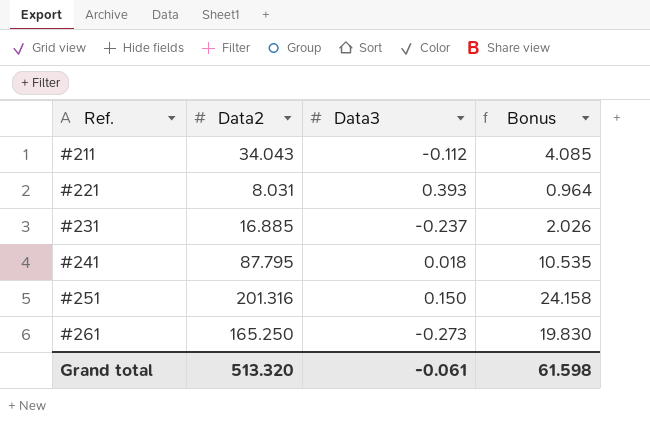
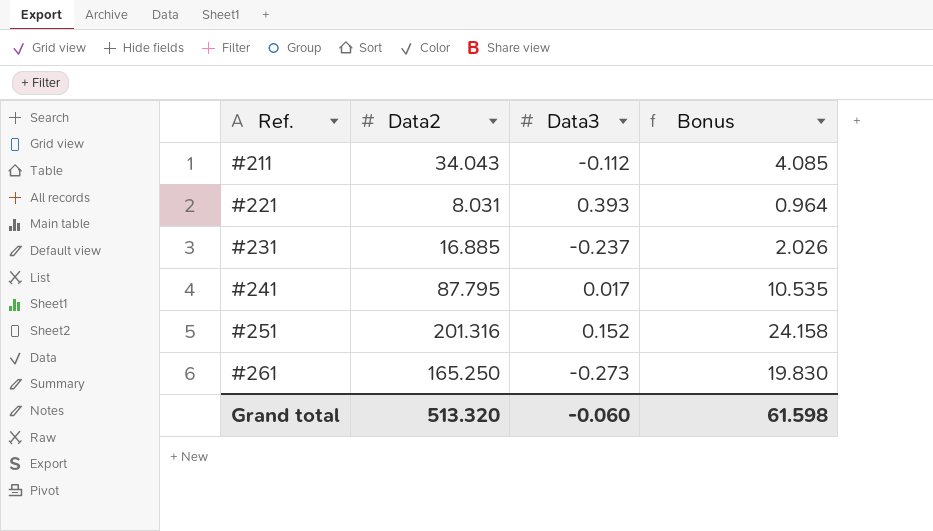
#241 | Data3: 0.018 -> 0.017
#251 | Data3: 0.150 -> 0.152
Grand total | Data3: -0.061 -> -0.060

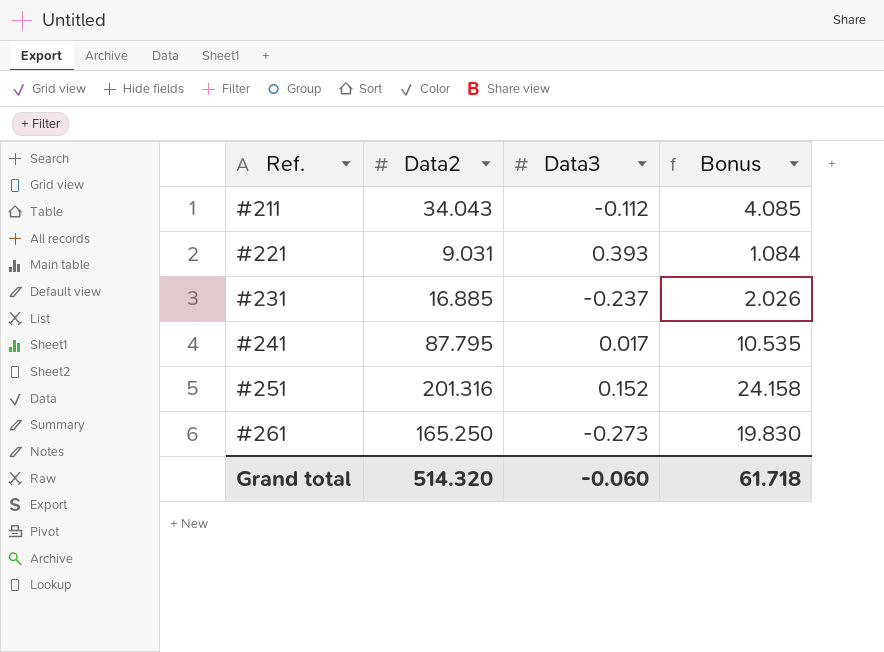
#221 | Data2: 8.031 -> 9.031
#221 | Bonus: 0.964 -> 1.084
Grand total | Data2: 513.320 -> 514.320
Grand total | Bonus: 61.598 -> 61.718

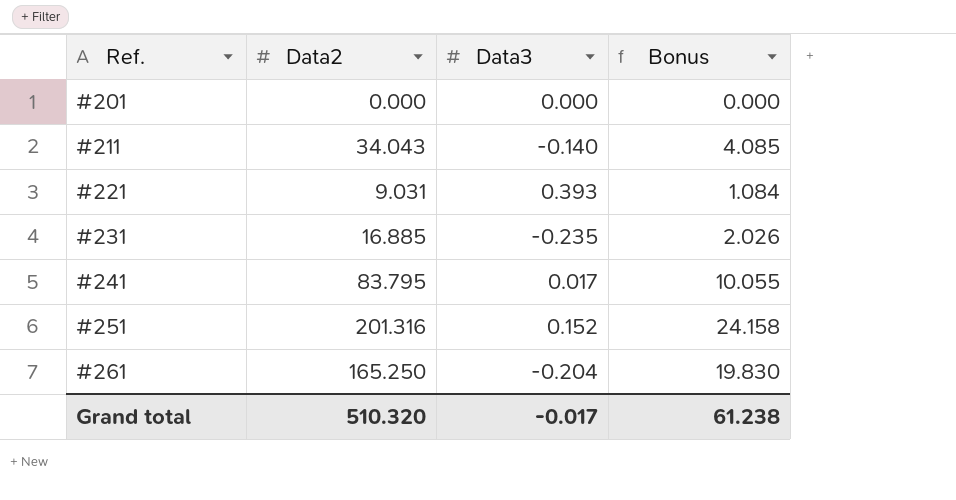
row #201: none -> 0.000 | 0.000 | 0.000
#211 | Data3: -0.112 -> -0.140
#231 | Data3: -0.237 -> -0.235
#241 | Data2: 87.795 -> 83.795
#241 | Bonus: 10.535 -> 10.055
#261 | Data3: -0.273 -> -0.204
Grand total | Data2: 514.320 -> 510.320
Grand total | Data3: -0.060 -> -0.017
Grand total | Bonus: 61.718 -> 61.238

